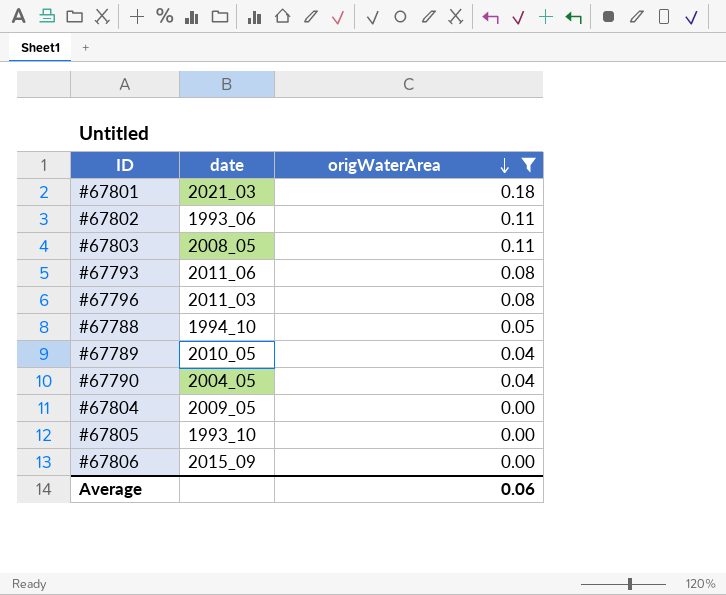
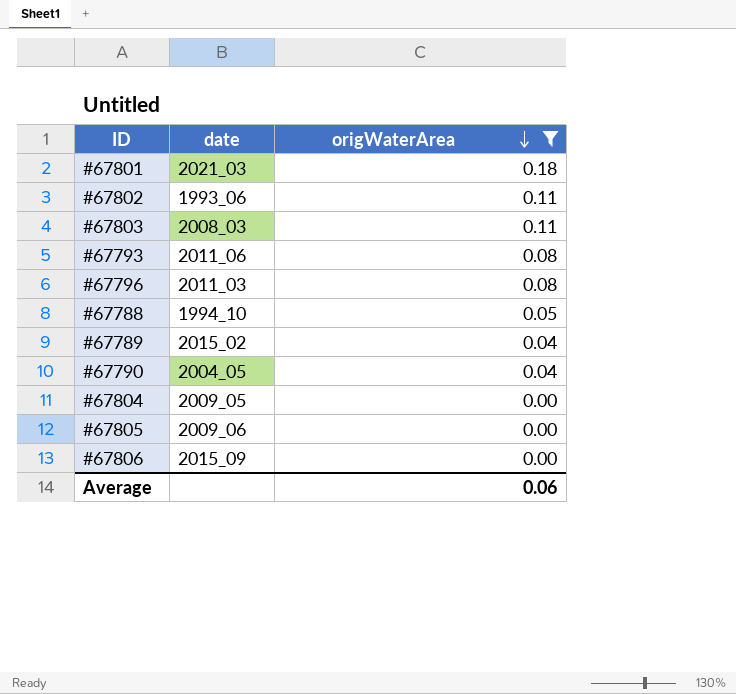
#67803 | date: 2008_05 -> 2008_03
#67789 | date: 2010_05 -> 2015_02
#67805 | date: 1993_10 -> 2009_06

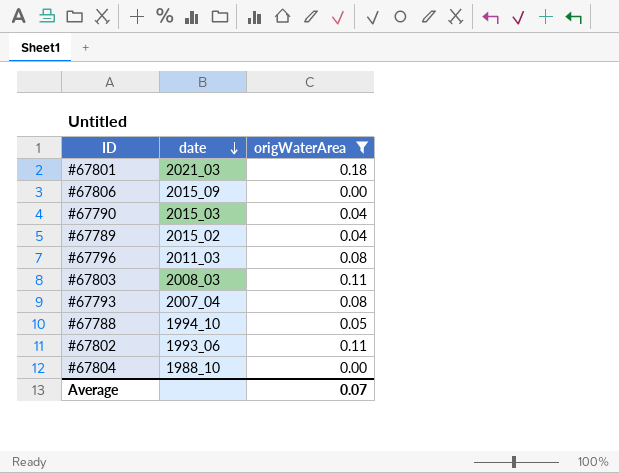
row order: origWaterArea descending -> date descending
row #67805: 2009_06 | 0.00 -> none
#67790 | date: 2004_05 -> 2015_03
#67793 | date: 2011_06 -> 2007_04
#67804 | date: 2009_05 -> 1988_10
Average | origWaterArea: 0.06 -> 0.07

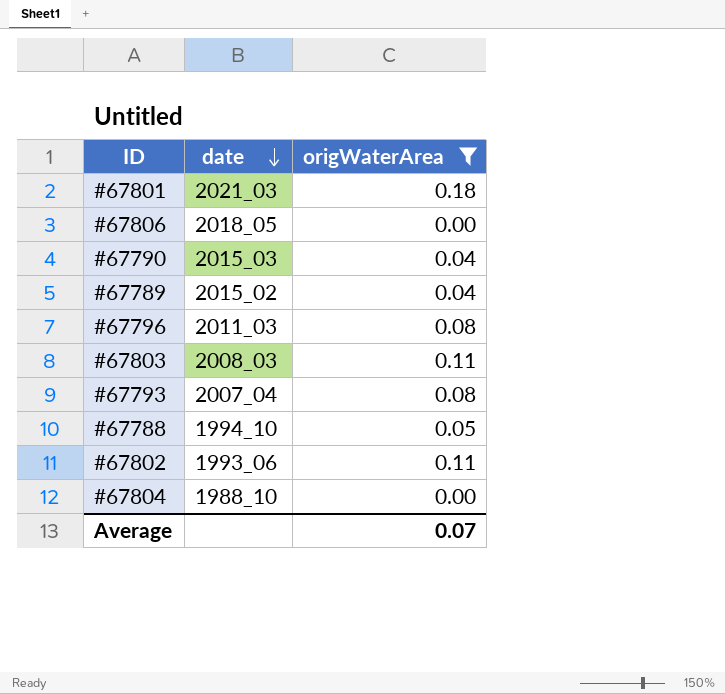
#67806 | date: 2015_09 -> 2018_05

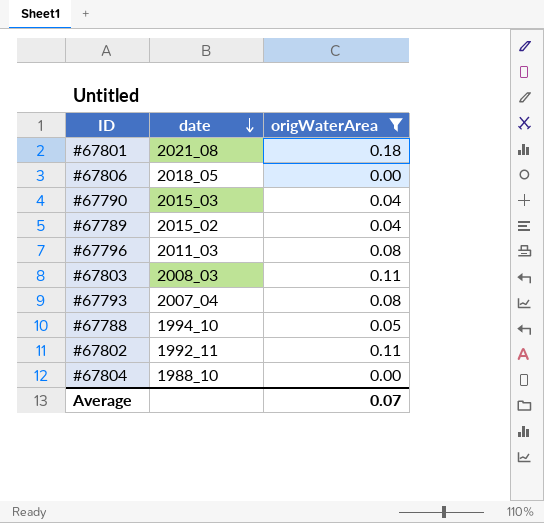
#67801 | date: 2021_03 -> 2021_08
#67802 | date: 1993_06 -> 1992_11

